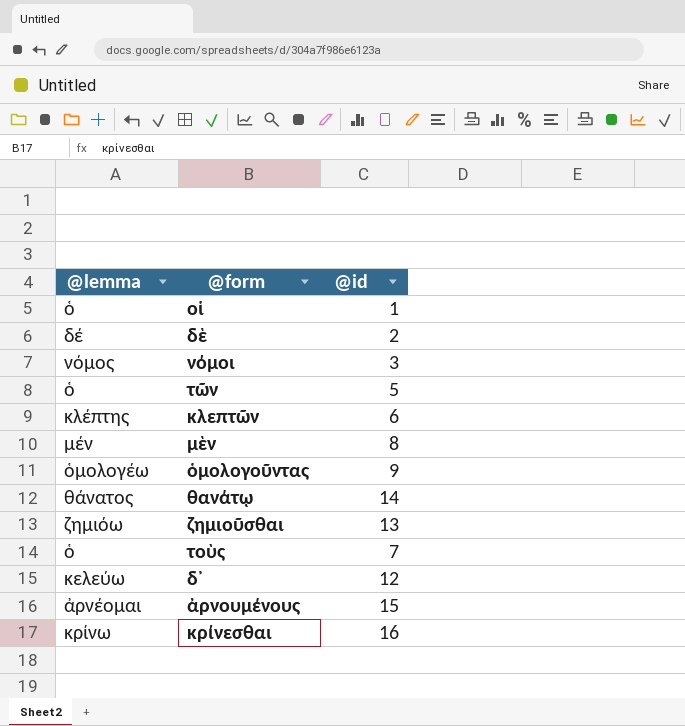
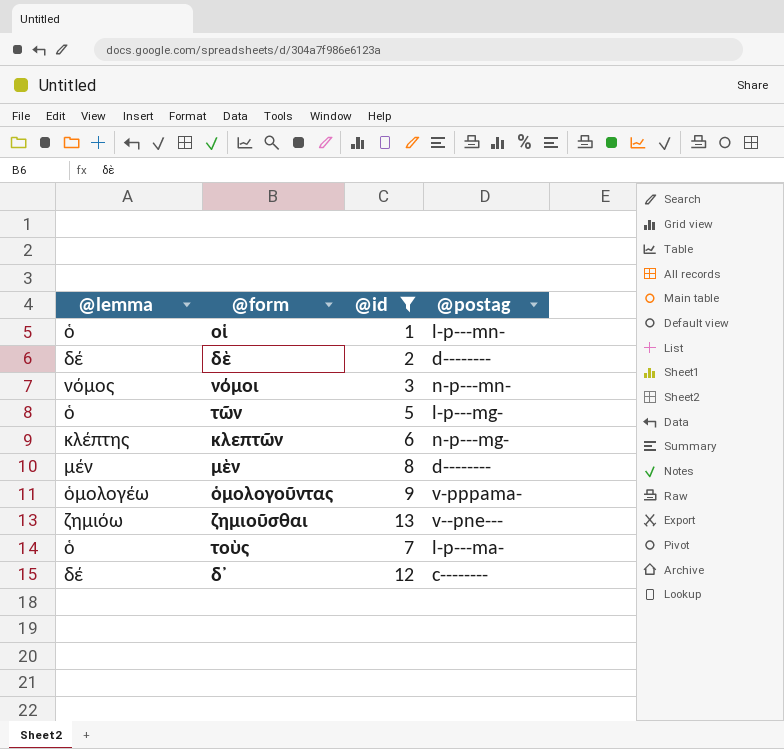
filter: none -> @id <= 13
column @postag | position: none -> 4
δ᾽ | @lemma: κελεύω -> δέ

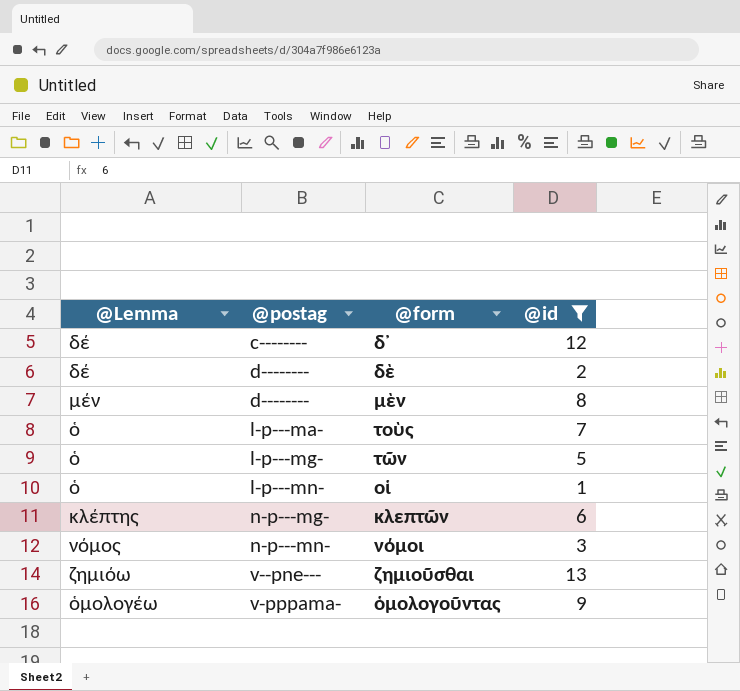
row order: none -> @postag ascending
column name: @lemma -> @Lemma
column @postag | position: 4 -> 2

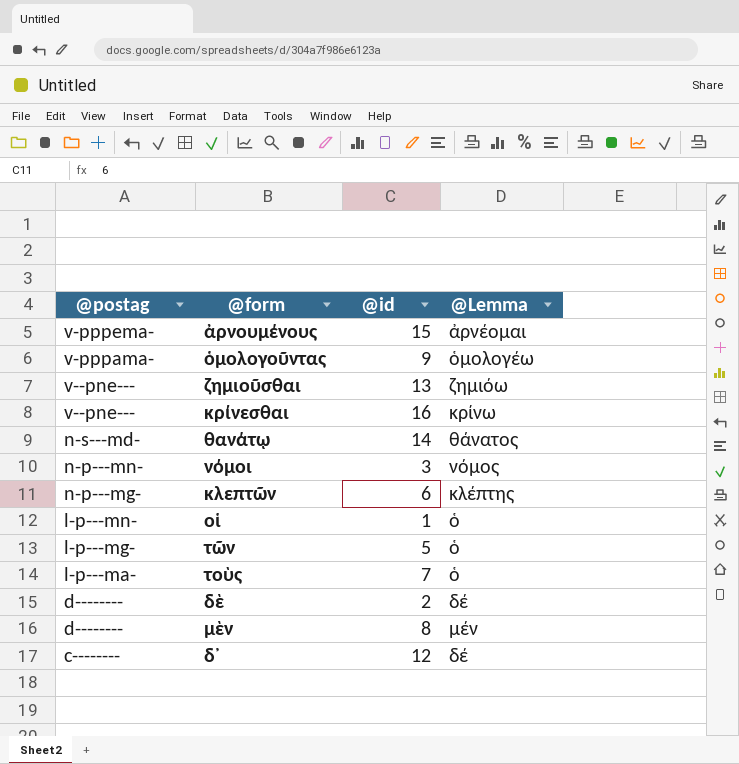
filter: @id <= 13 -> none
row order: @postag ascending -> @postag descending
column @Lemma | position: 1 -> 4

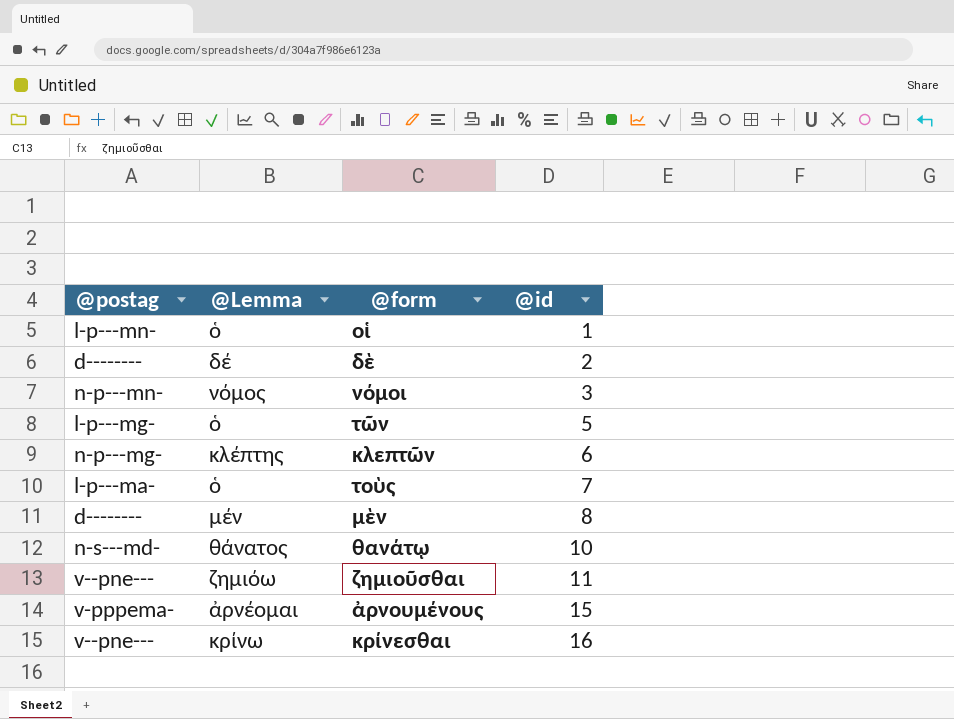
row order: @postag descending -> @id ascending
column @Lemma | position: 4 -> 2
row ὁμολογοῦντας: v-pppama- | 9 | ὁμολογέω -> none
row δ᾽: c-------- | 12 | δέ -> none
θανάτῳ | @id: 14 -> 10
ζημιοῦσθαι | @id: 13 -> 11

